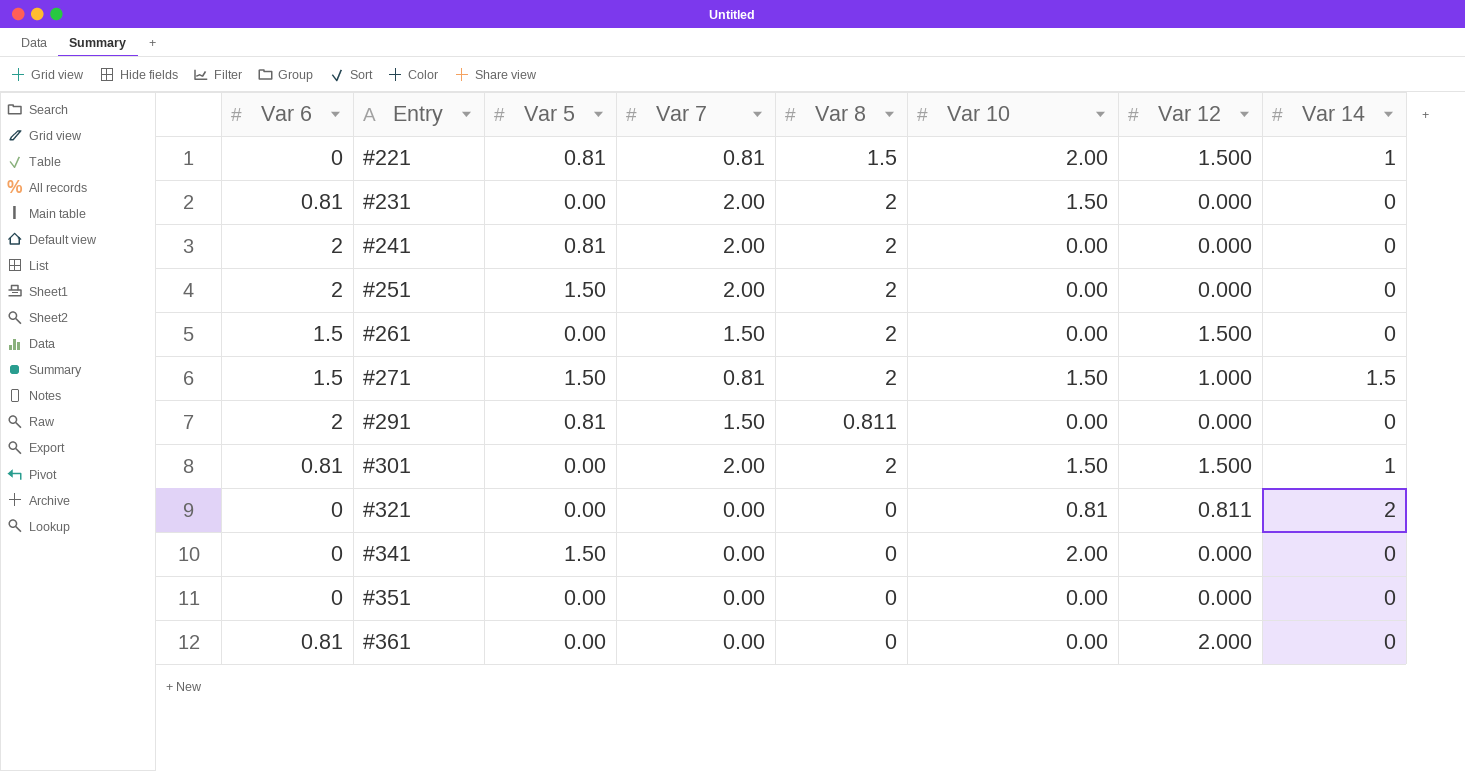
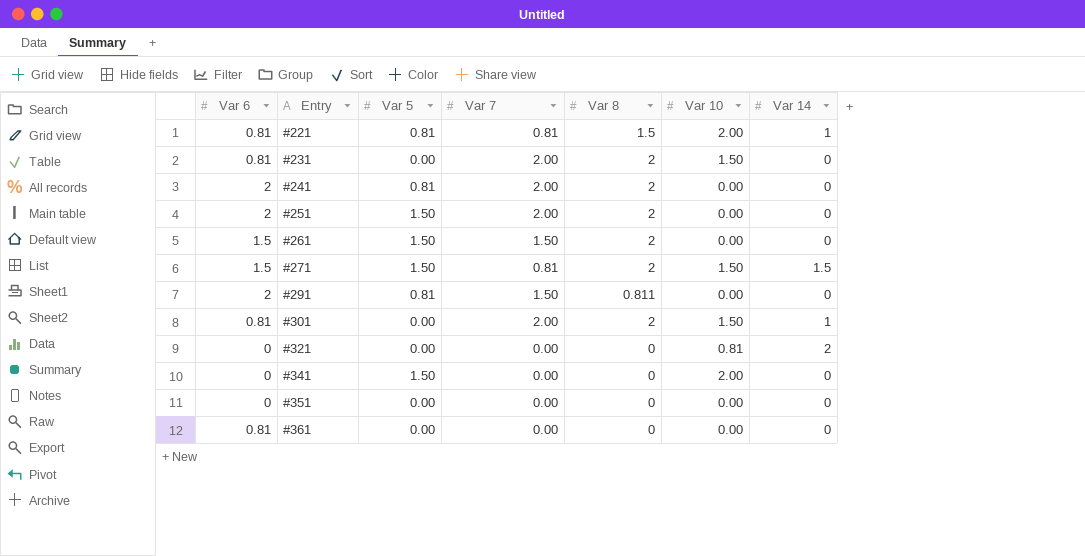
column Var 12 | position: 7 -> none
#221 | Var 6: 0 -> 0.81
#261 | Var 5: 0.00 -> 1.50

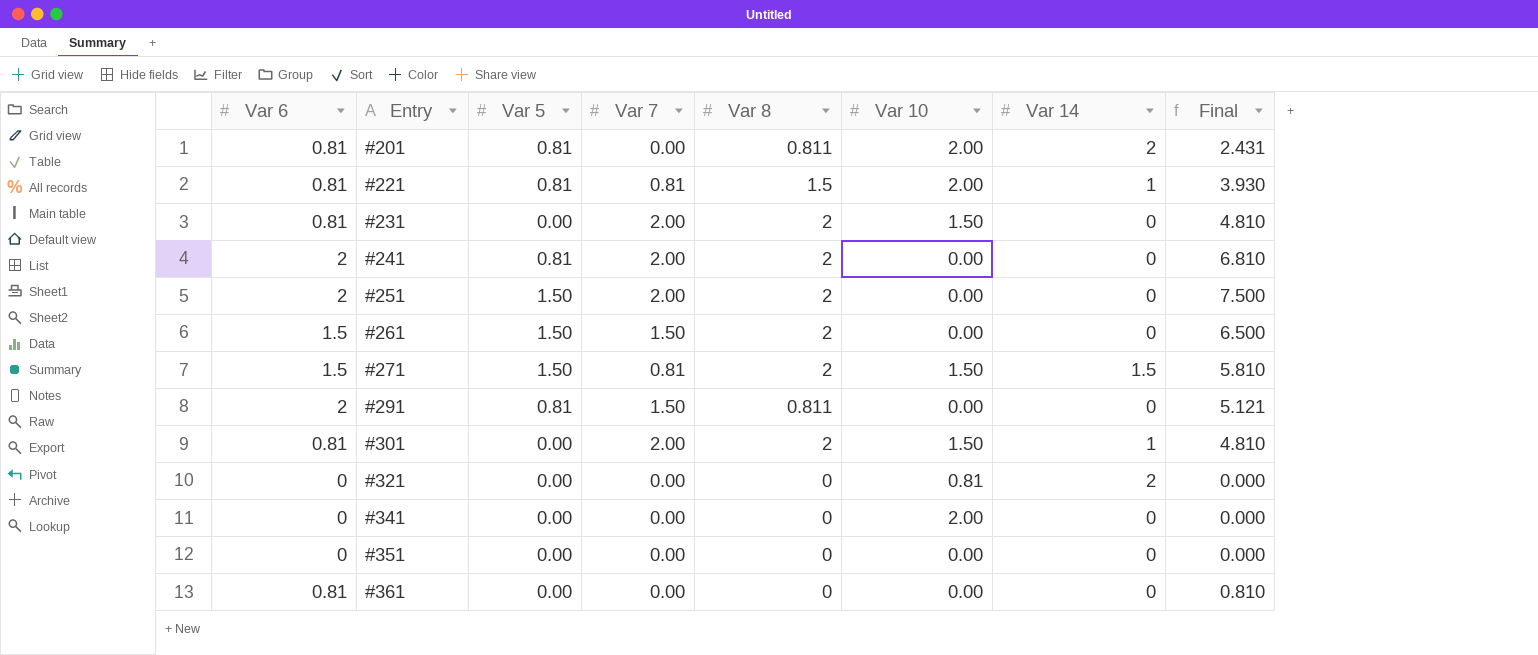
column Final | formula: none -> [Var 6] + [Var 5] + [Var 7] + [Var 8]
row #201: none -> 0.81 | 0.81 | 0.00 | 0.811 | 2.00 | 2 | 2.431
#341 | Var 5: 1.50 -> 0.00

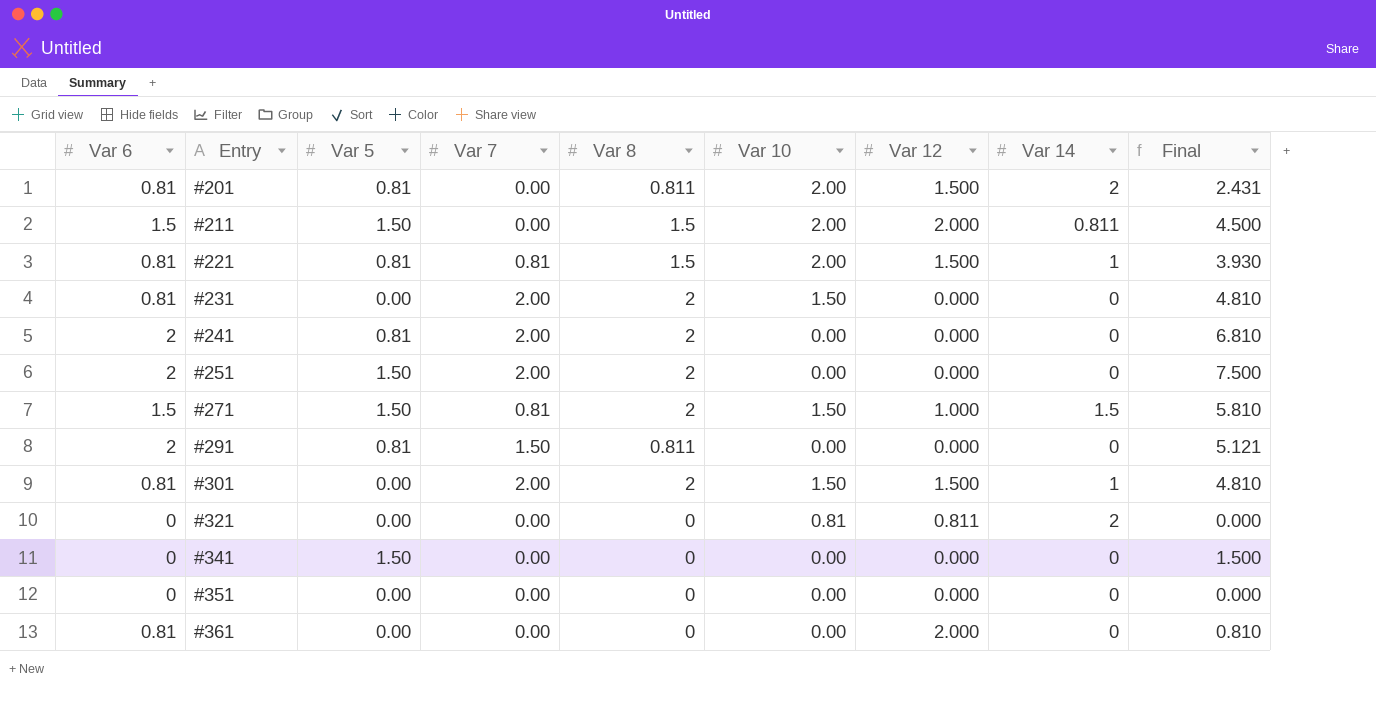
column Var 12 | position: none -> 7
row #261: 1.5 | 1.50 | 1.50 | 2 | 0.00 | 0 | 6.500 -> none
row #211: none -> 1.5 | 1.50 | 0.00 | 1.5 | 2.00 | 2.000 | 0.811 | 4.500
#341 | Var 5: 0.00 -> 1.50
#341 | Var 10: 2.00 -> 0.00
#341 | Final: 0.000 -> 1.500

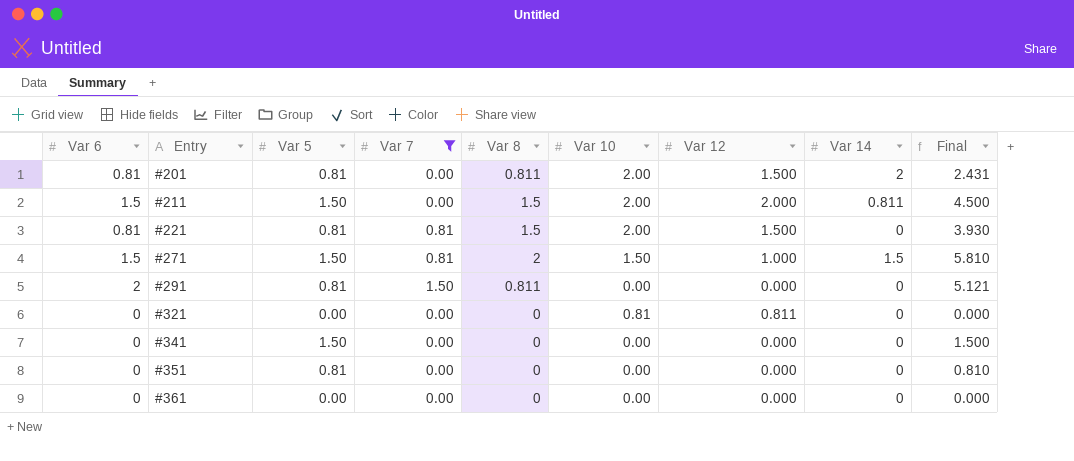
filter: none -> Var 7 != 2.00
#221 | Var 14: 1 -> 0
#321 | Var 14: 2 -> 0
#351 | Var 5: 0.00 -> 0.81
#351 | Final: 0.000 -> 0.810
#361 | Var 6: 0.81 -> 0
#361 | Var 12: 2.000 -> 0.000
#361 | Final: 0.810 -> 0.000

